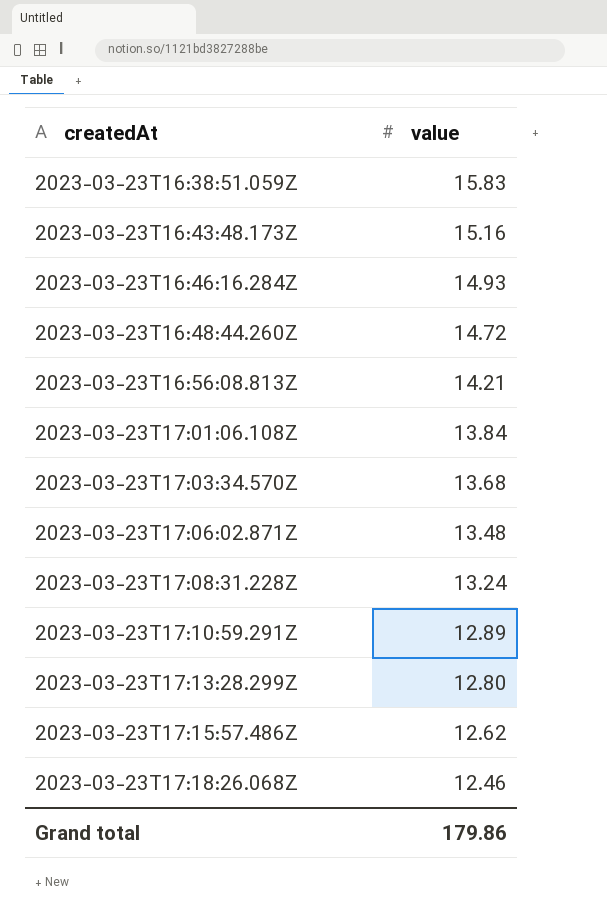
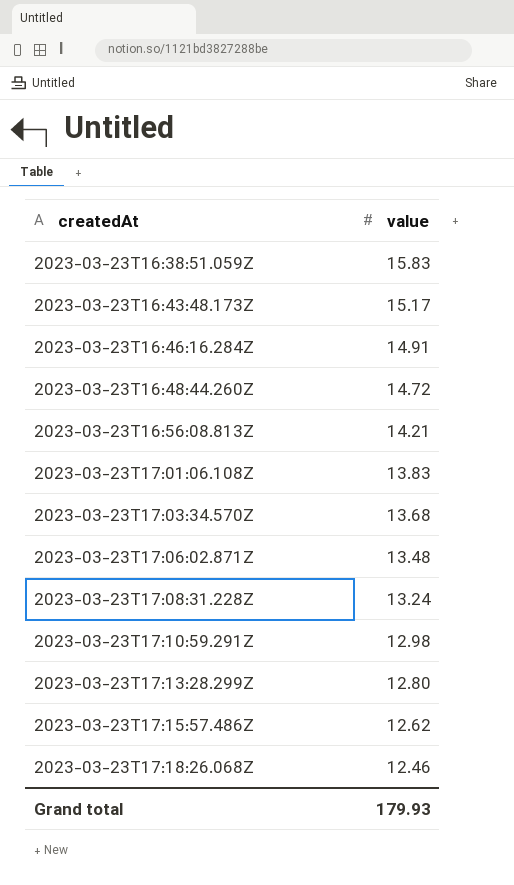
2023-03-23T16:43:48.173Z | value: 15.16 -> 15.17
2023-03-23T16:46:16.284Z | value: 14.93 -> 14.91
2023-03-23T17:01:06.108Z | value: 13.84 -> 13.83
2023-03-23T17:10:59.291Z | value: 12.89 -> 12.98
Grand total | value: 179.86 -> 179.93

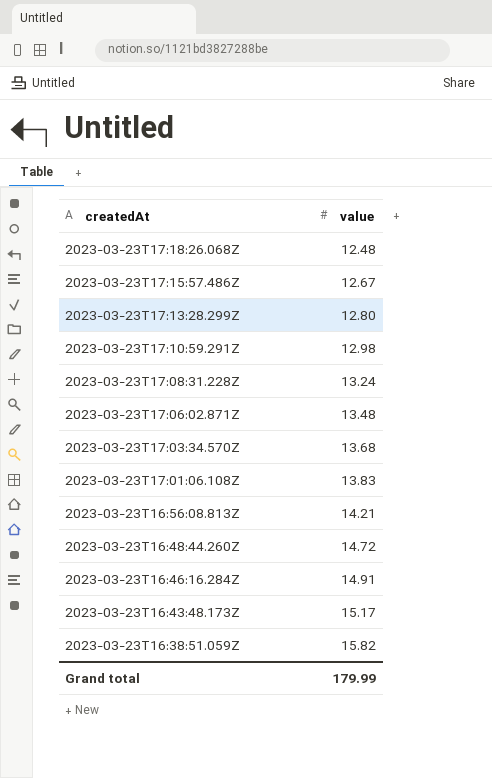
row order: createdAt ascending -> createdAt descending
2023-03-23T17:18:26.068Z | value: 12.46 -> 12.48
2023-03-23T17:15:57.486Z | value: 12.62 -> 12.67
2023-03-23T16:38:51.059Z | value: 15.83 -> 15.82
Grand total | value: 179.93 -> 179.99

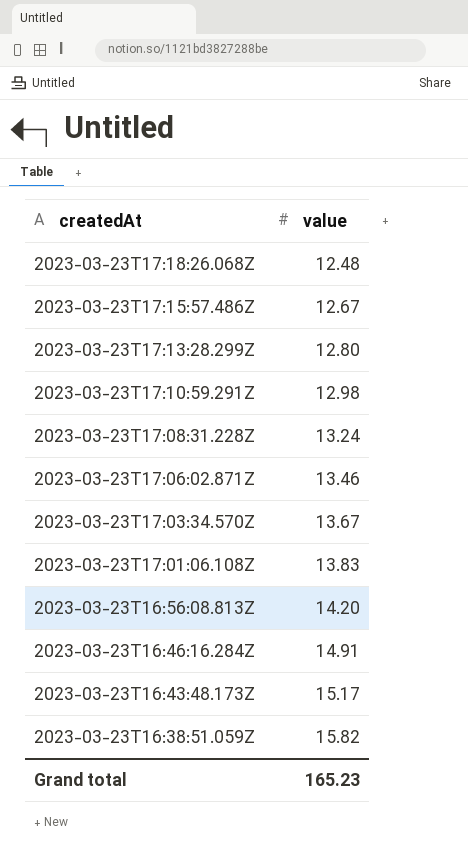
row 2023-03-23T16:48:44.260Z: 14.72 -> none
2023-03-23T17:06:02.871Z | value: 13.48 -> 13.46
2023-03-23T17:03:34.570Z | value: 13.68 -> 13.67
2023-03-23T16:56:08.813Z | value: 14.21 -> 14.20
Grand total | value: 179.99 -> 165.23

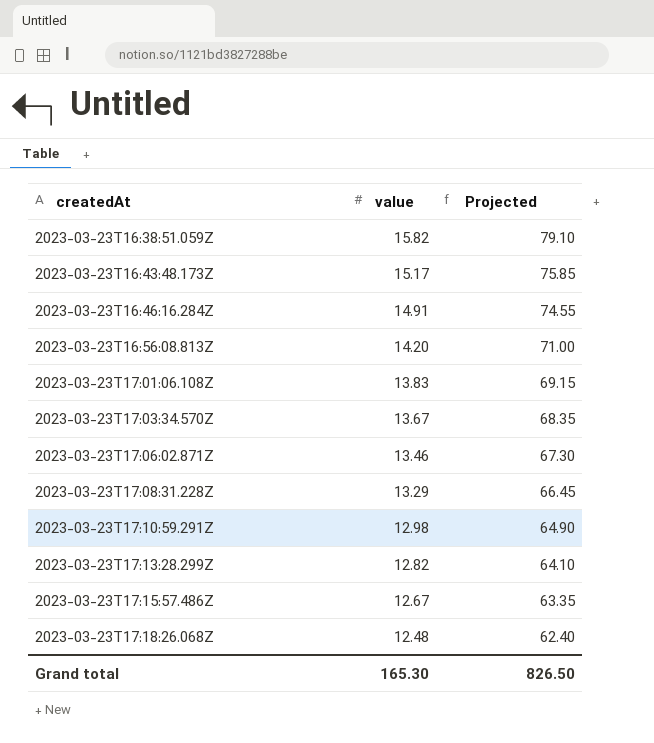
row order: createdAt descending -> createdAt ascending
column Projected | formula: none -> [value] * 5
2023-03-23T17:08:31.228Z | value: 13.24 -> 13.29
2023-03-23T17:13:28.299Z | value: 12.80 -> 12.82
Grand total | value: 165.23 -> 165.30

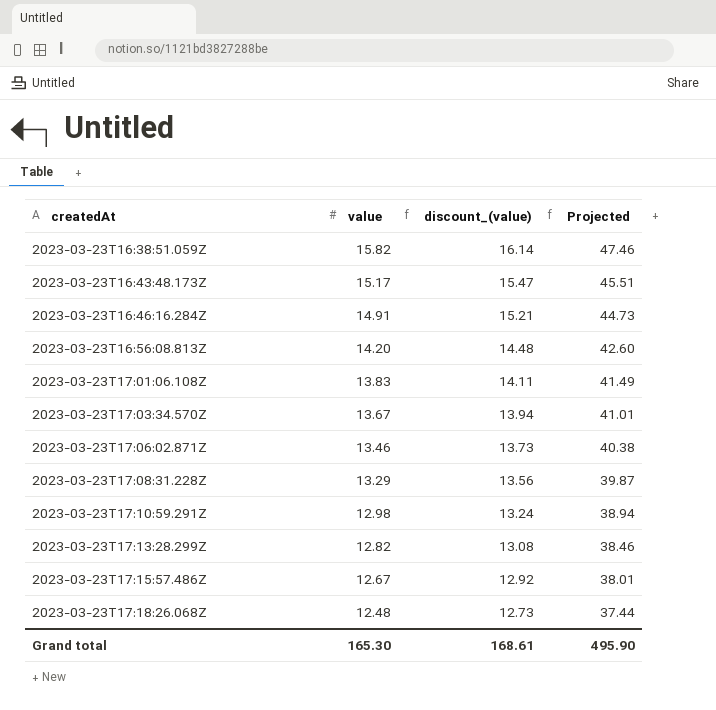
column discount_(value) | formula: none -> [value] * 1.02
column Projected | formula: [value] * 5 -> [value] * 3
Grand total | Projected: 826.50 -> 495.90

